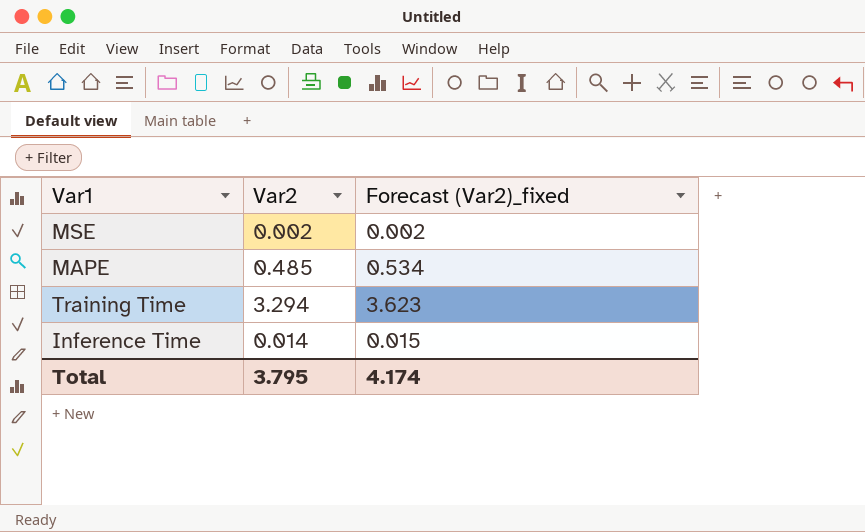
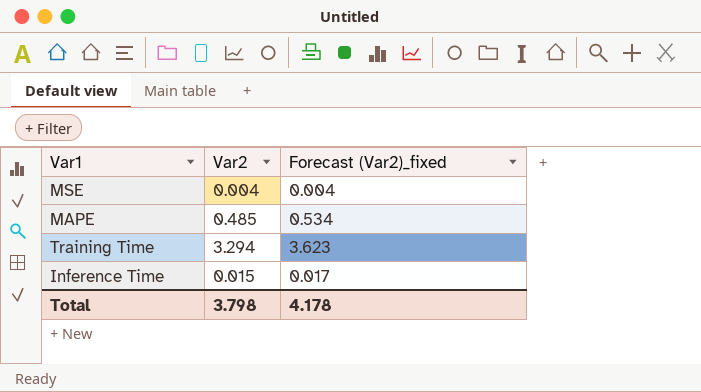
MSE | Var2: 0.002 -> 0.004
MSE | Forecast (Var2)_fixed: 0.002 -> 0.004
Inference Time | Var2: 0.014 -> 0.015
Inference Time | Forecast (Var2)_fixed: 0.015 -> 0.017
Total | Var2: 3.795 -> 3.798
Total | Forecast (Var2)_fixed: 4.174 -> 4.178

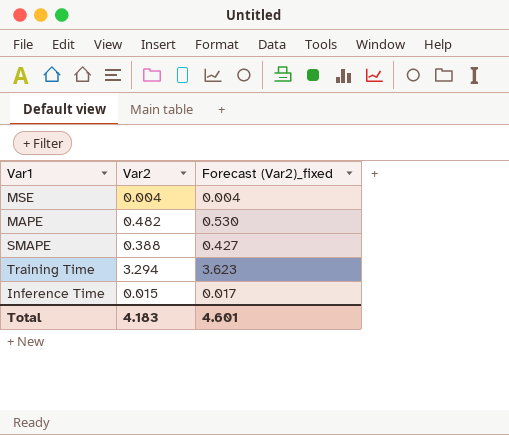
MAPE | Var2: 0.485 -> 0.482
MAPE | Forecast (Var2)_fixed: 0.534 -> 0.530
row SMAPE: none -> 0.388 | 0.427
Total | Var2: 3.798 -> 4.183
Total | Forecast (Var2)_fixed: 4.178 -> 4.601

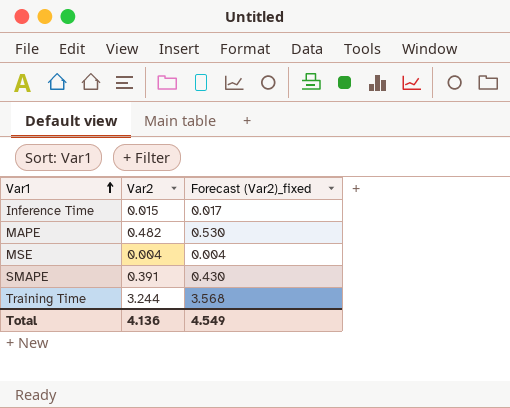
row order: none -> Var1 ascending
SMAPE | Var2: 0.388 -> 0.391
SMAPE | Forecast (Var2)_fixed: 0.427 -> 0.430
Training Time | Var2: 3.294 -> 3.244
Training Time | Forecast (Var2)_fixed: 3.623 -> 3.568
Total | Var2: 4.183 -> 4.136
Total | Forecast (Var2)_fixed: 4.601 -> 4.549

